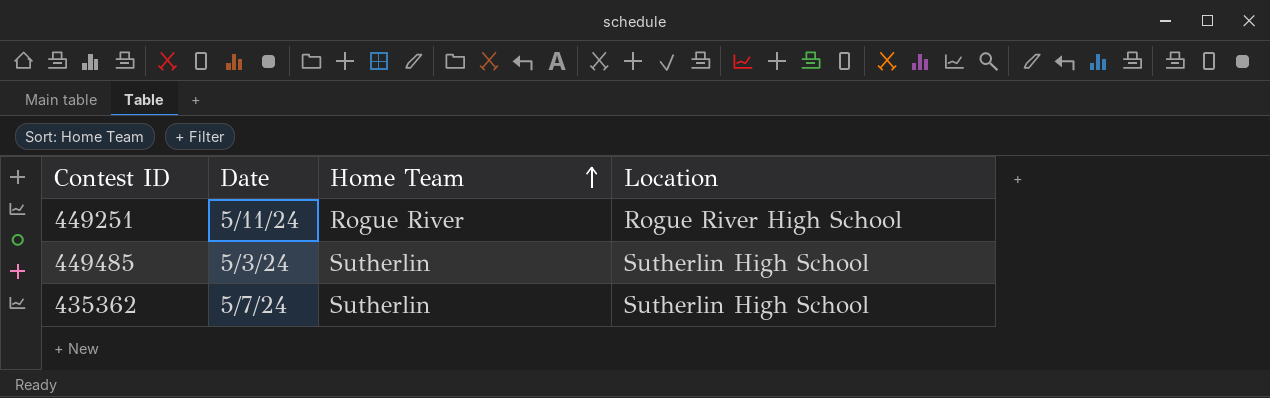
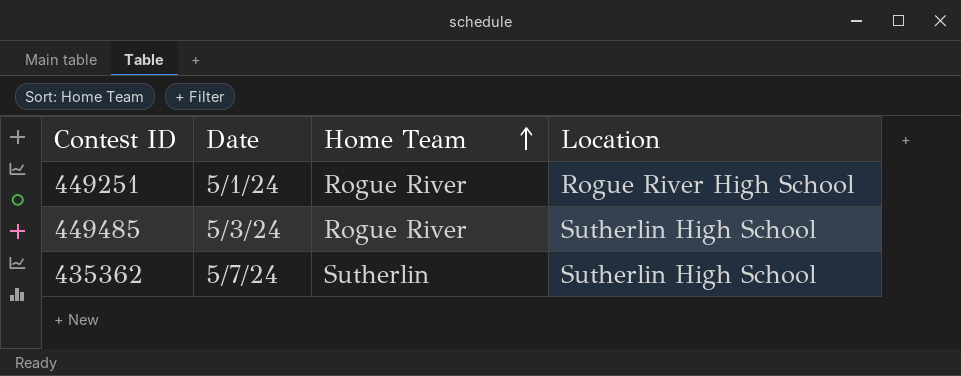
449251 | Date: 5/11/24 -> 5/1/24
449485 | Home Team: Sutherlin -> Rogue River

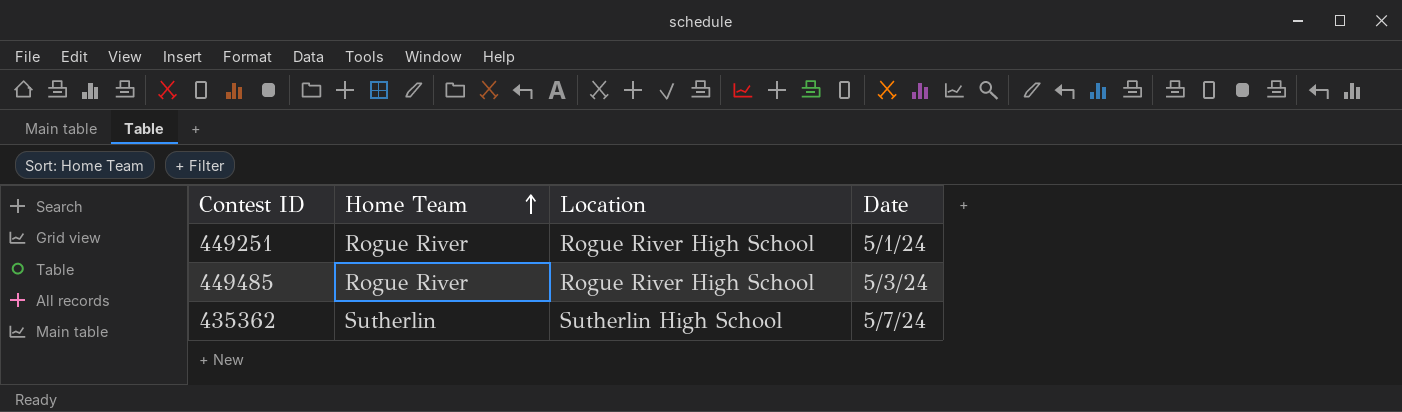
column Date | position: 2 -> 4
449485 | Location: Sutherlin High School -> Rogue River High School

